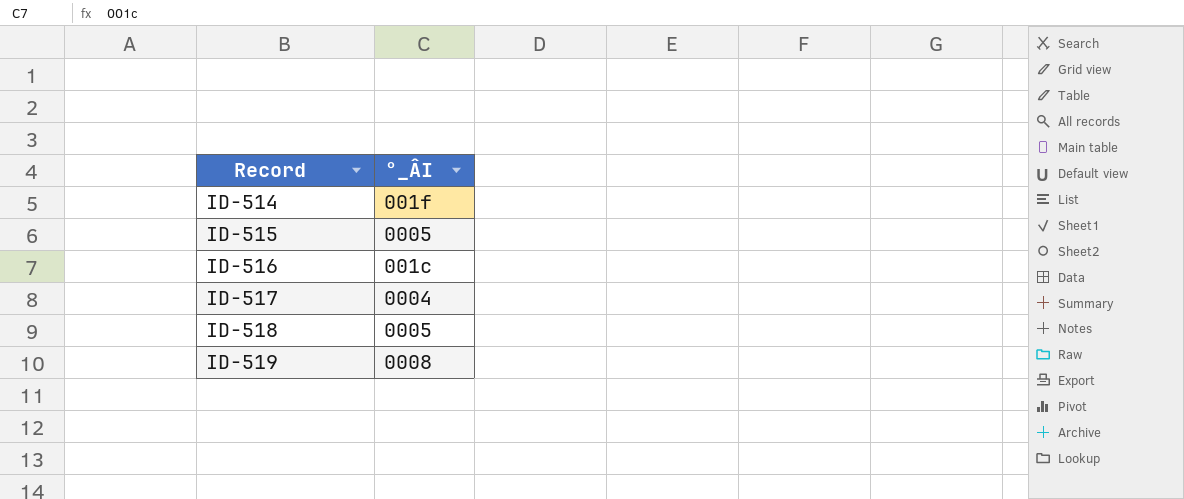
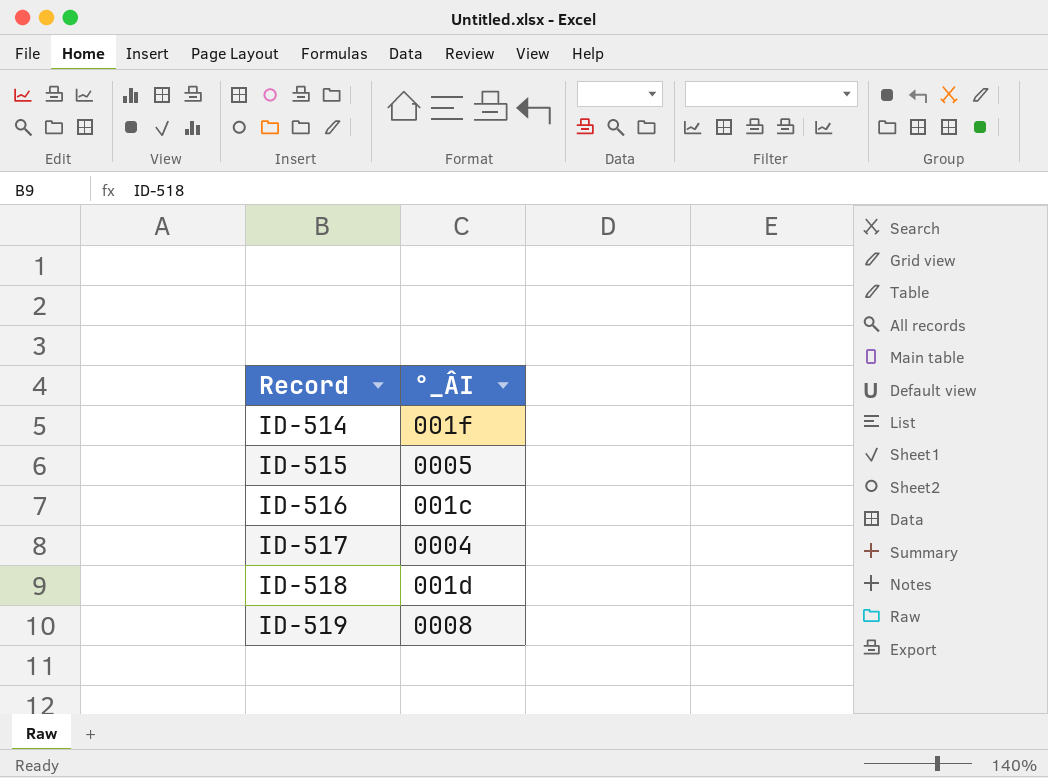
ID-518 | °_ÂI: 0005 -> 001d

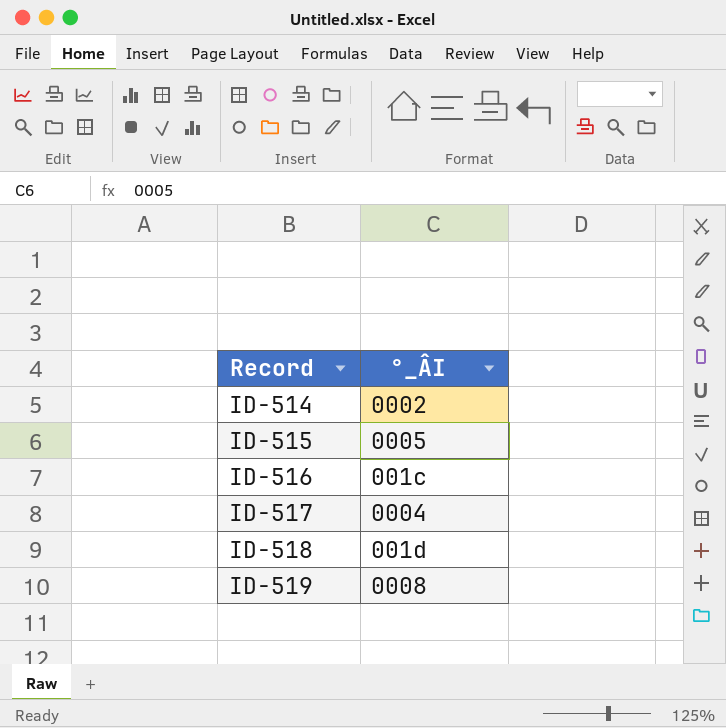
ID-514 | °_ÂI: 001f -> 0002

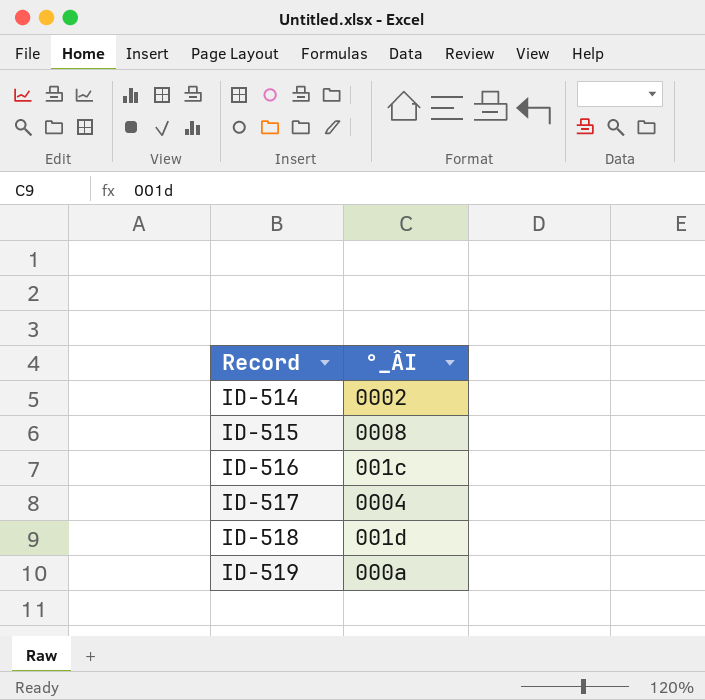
ID-515 | °_ÂI: 0005 -> 0008
ID-519 | °_ÂI: 0008 -> 000a

